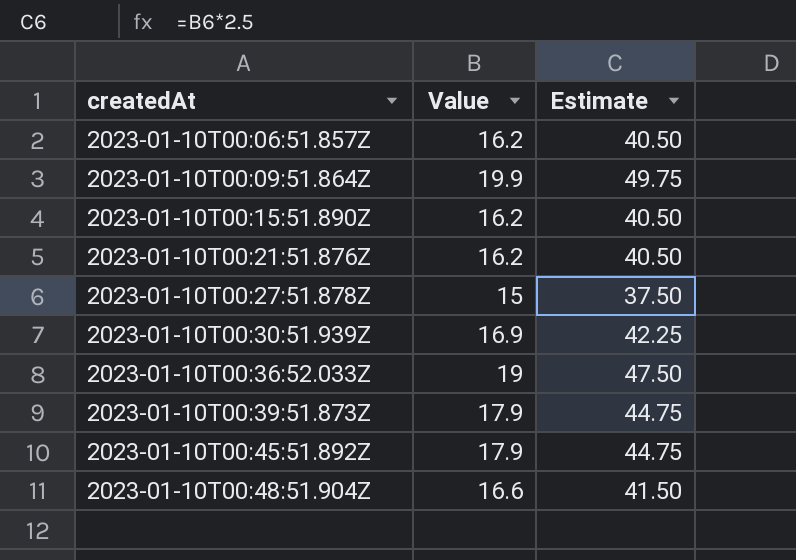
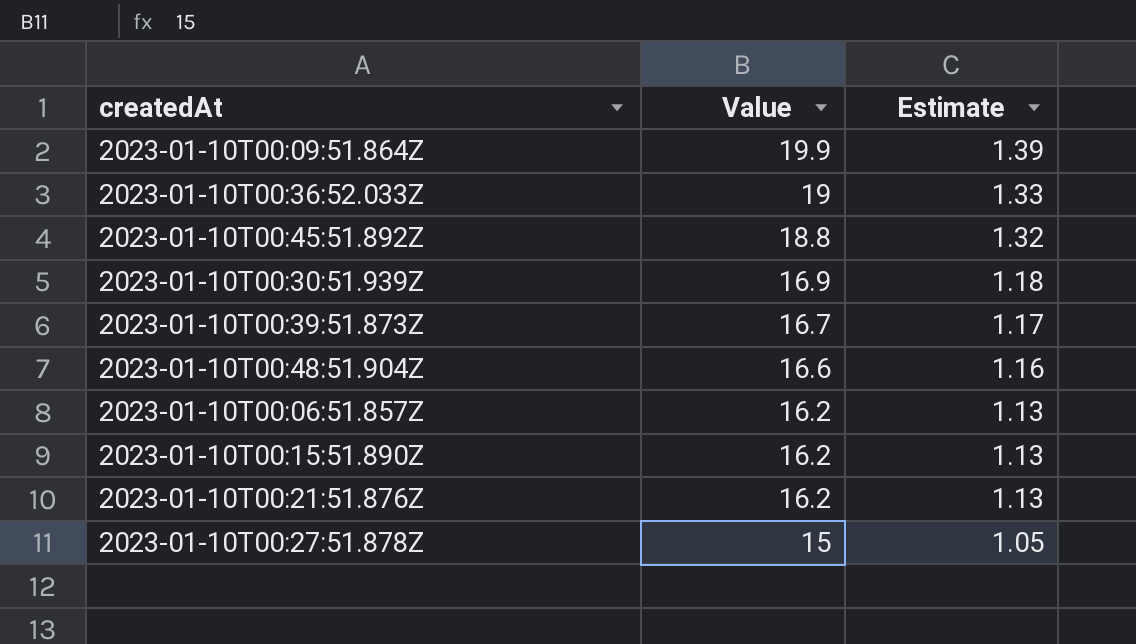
row order: createdAt ascending -> Value descending
column Estimate | formula: [Value] * 2.5 -> [Value] * 0.07
2023-01-10T00:45:51.892Z | Value: 17.9 -> 18.8
2023-01-10T00:39:51.873Z | Value: 17.9 -> 16.7

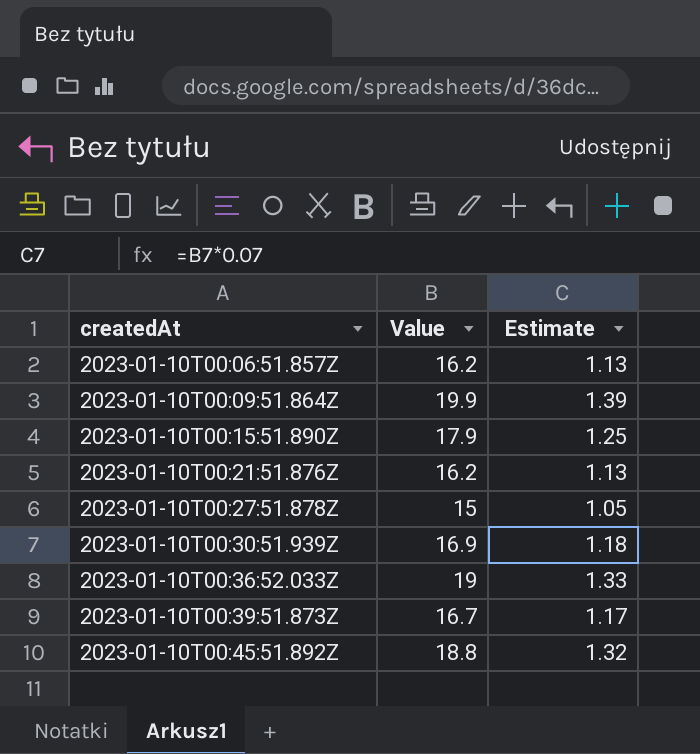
row order: Value descending -> createdAt ascending
row 2023-01-10T00:48:51.904Z: 16.6 | 1.16 -> none
2023-01-10T00:15:51.890Z | Value: 16.2 -> 17.9
2023-01-10T00:15:51.890Z | Estimate: 1.13 -> 1.25

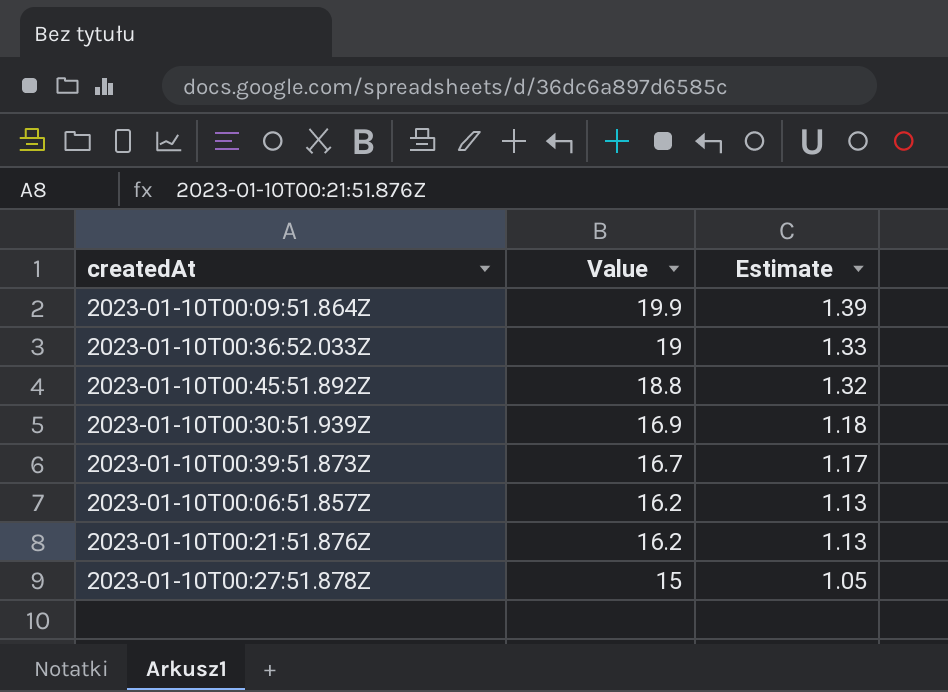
row order: createdAt ascending -> Value descending
row 2023-01-10T00:15:51.890Z: 17.9 | 1.25 -> none

